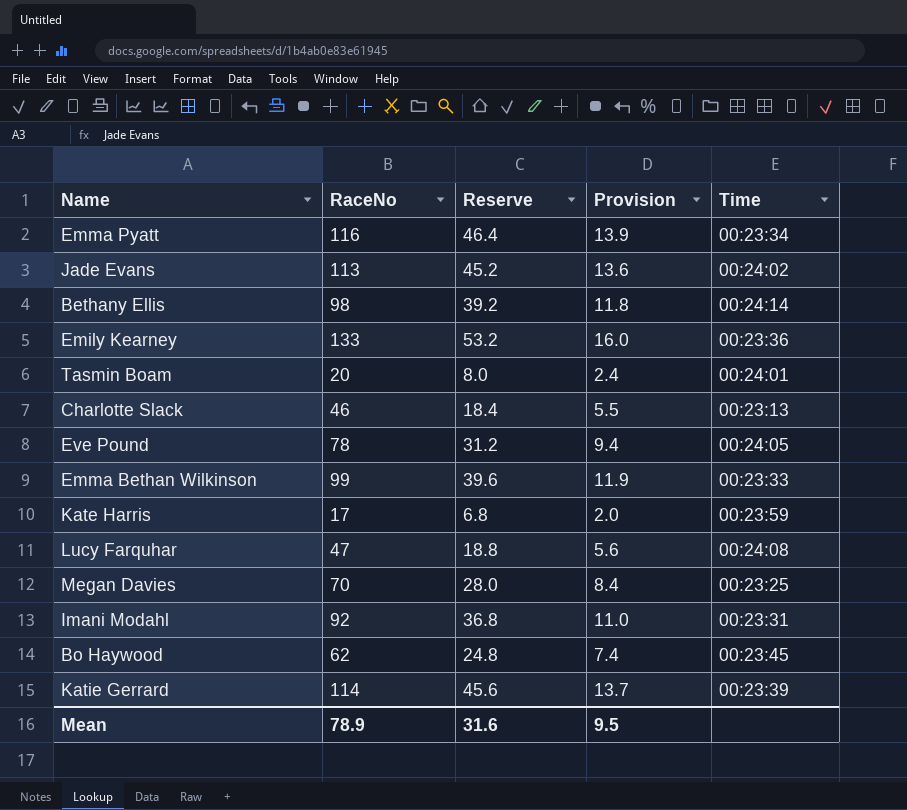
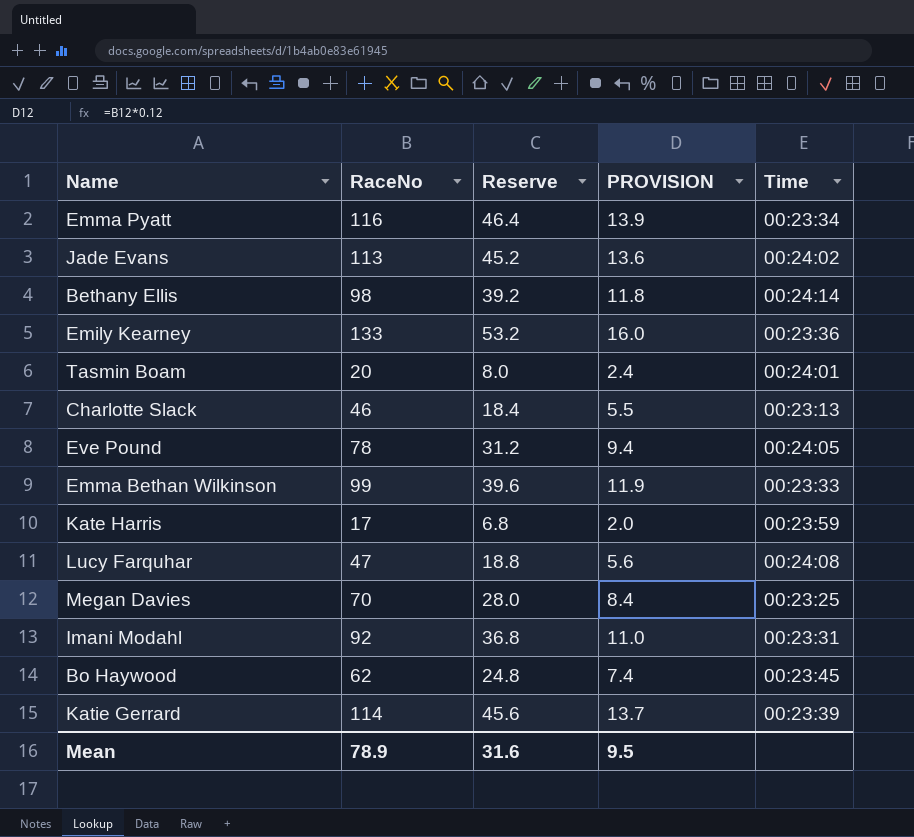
column name: Provision -> PROVISION

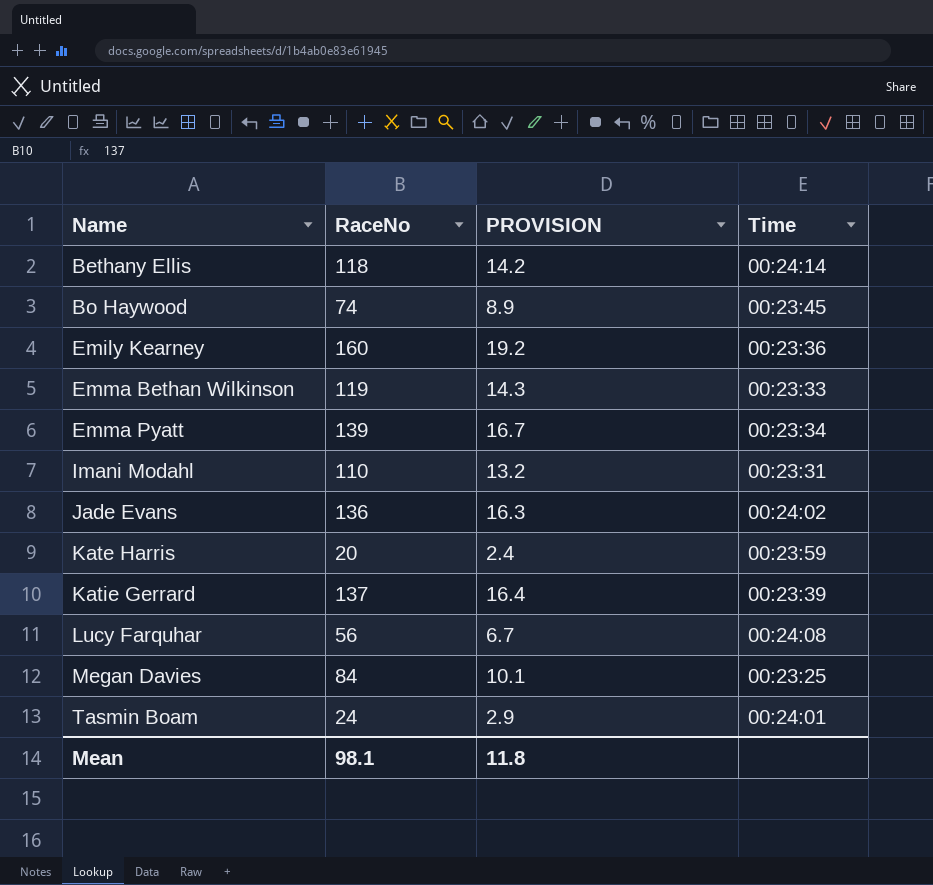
row order: none -> Name ascending
column Reserve | formula: [RaceNo] * 0.4 -> none
row Charlotte Slack: 46 | 18.4 | 5.5 | 00:23:13 -> none
row Eve Pound: 78 | 31.2 | 9.4 | 00:24:05 -> none
Bethany Ellis | RaceNo: 98 -> 118
Bethany Ellis | PROVISION: 11.8 -> 14.2
Bo Haywood | RaceNo: 62 -> 74
Bo Haywood | PROVISION: 7.4 -> 8.9
Emily Kearney | RaceNo: 133 -> 160
Emily Kearney | PROVISION: 16.0 -> 19.2
Emma Bethan Wilkinson | RaceNo: 99 -> 119
Emma Bethan Wilkinson | PROVISION: 11.9 -> 14.3
Emma Pyatt | RaceNo: 116 -> 139
Emma Pyatt | PROVISION: 13.9 -> 16.7
Imani Modahl | RaceNo: 92 -> 110
Imani Modahl | PROVISION: 11.0 -> 13.2
Jade Evans | RaceNo: 113 -> 136
Jade Evans | PROVISION: 13.6 -> 16.3
Kate Harris | RaceNo: 17 -> 20
Kate Harris | PROVISION: 2.0 -> 2.4
Katie Gerrard | RaceNo: 114 -> 137
Katie Gerrard | PROVISION: 13.7 -> 16.4
Lucy Farquhar | RaceNo: 47 -> 56
Lucy Farquhar | PROVISION: 5.6 -> 6.7
Megan Davies | RaceNo: 70 -> 84
Megan Davies | PROVISION: 8.4 -> 10.1
Tasmin Boam | RaceNo: 20 -> 24
Tasmin Boam | PROVISION: 2.4 -> 2.9
Mean | RaceNo: 78.9 -> 98.1
Mean | PROVISION: 9.5 -> 11.8

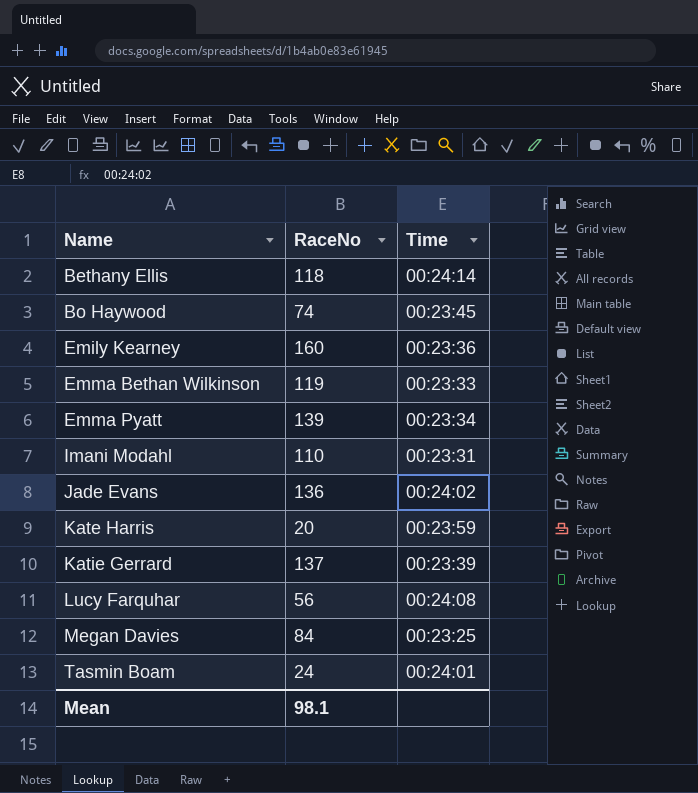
column PROVISION | formula: [RaceNo] * 0.12 -> none

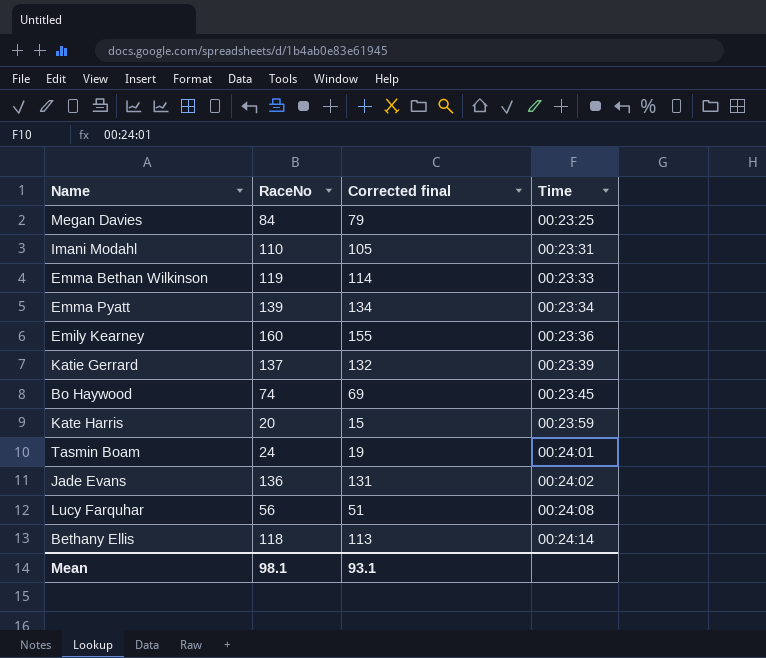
row order: Name ascending -> Time ascending
column Corrected final | formula: none -> [RaceNo] - 5

